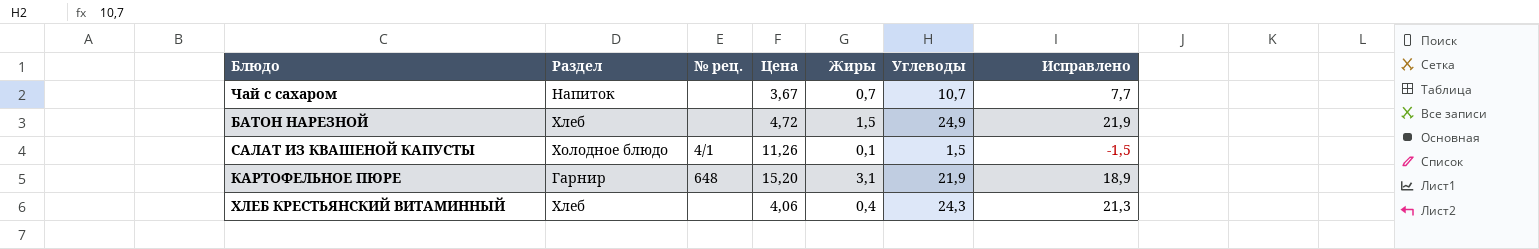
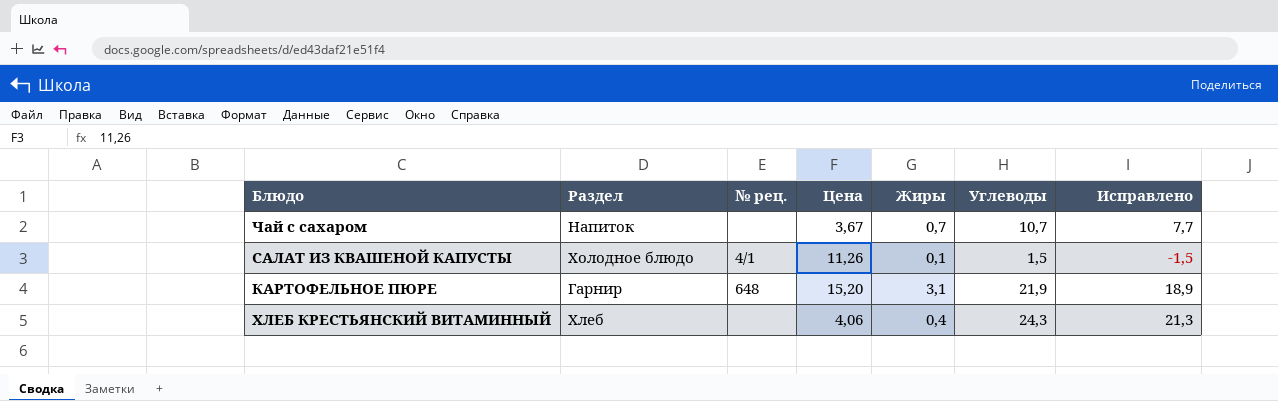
row БАТОН НАРЕЗНОЙ: Хлеб | none | 4,72 | 1,5 | 24,9 | 21,9 -> none

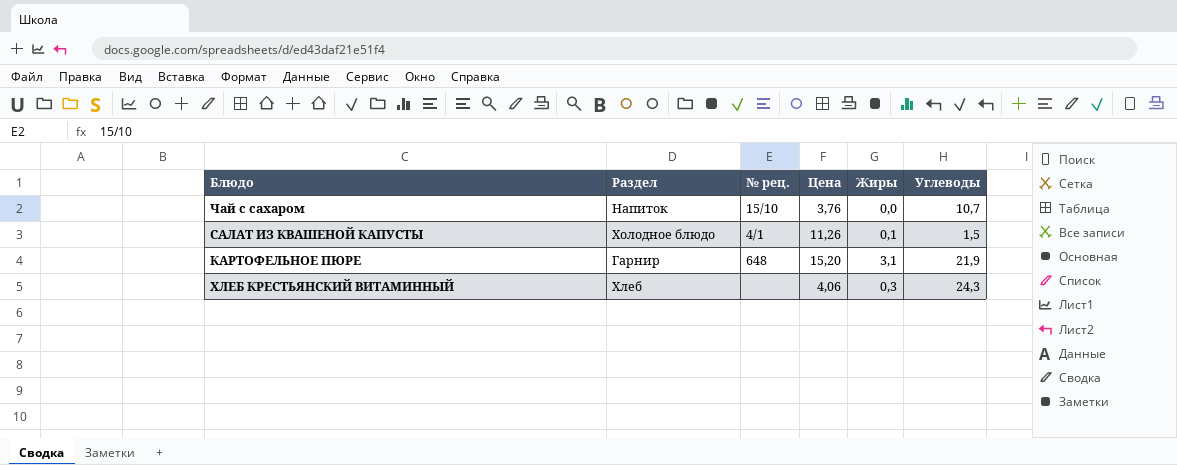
column Исправлено | formula: [Углеводы] - 3 -> none
Чай с сахаром | № рец.: none -> 15/10
Чай с сахаром | Цена: 3,67 -> 3,76
Чай с сахаром | Жиры: 0,7 -> 0,0
ХЛЕБ КРЕСТЬЯНСКИЙ ВИТАМИННЫЙ | Жиры: 0,4 -> 0,3

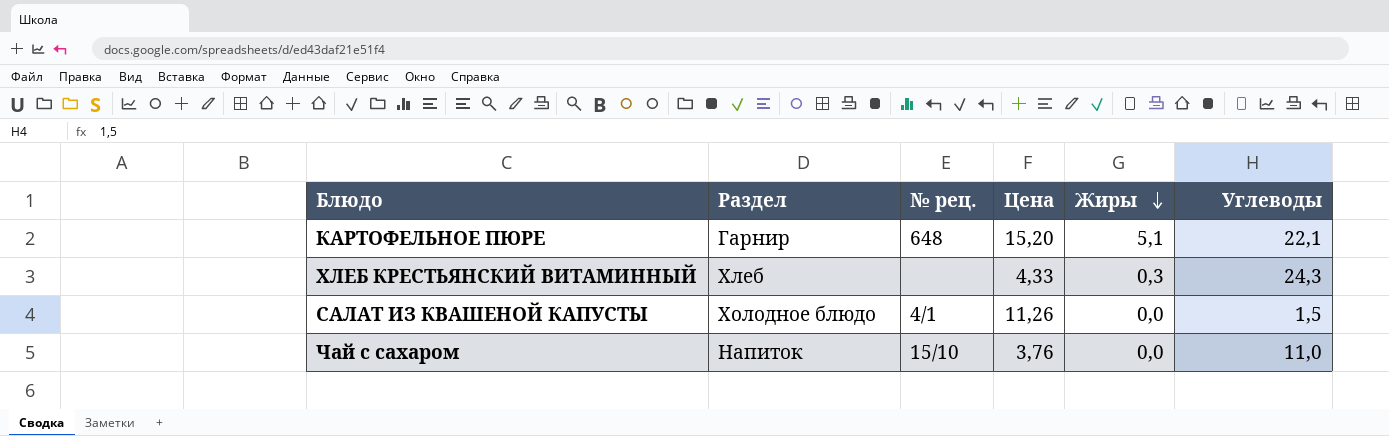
row order: none -> Жиры descending
КАРТОФЕЛЬНОЕ ПЮРЕ | Жиры: 3,1 -> 5,1
КАРТОФЕЛЬНОЕ ПЮРЕ | Углеводы: 21,9 -> 22,1
ХЛЕБ КРЕСТЬЯНСКИЙ ВИТАМИННЫЙ | Цена: 4,06 -> 4,33
САЛАТ ИЗ КВАШЕНОЙ КАПУСТЫ | Жиры: 0,1 -> 0,0
Чай с сахаром | Углеводы: 10,7 -> 11,0

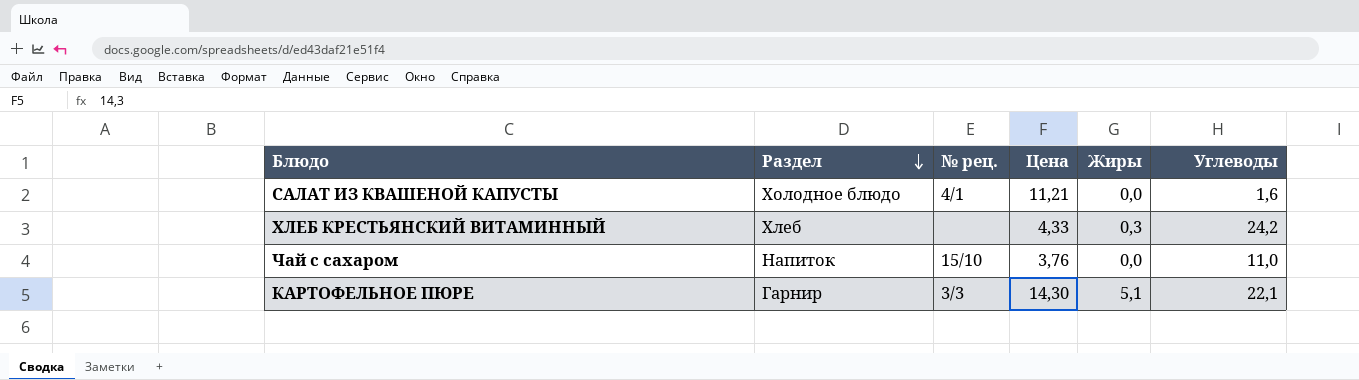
row order: Жиры descending -> Раздел descending
САЛАТ ИЗ КВАШЕНОЙ КАПУСТЫ | Цена: 11,26 -> 11,21
САЛАТ ИЗ КВАШЕНОЙ КАПУСТЫ | Углеводы: 1,5 -> 1,6
ХЛЕБ КРЕСТЬЯНСКИЙ ВИТАМИННЫЙ | Углеводы: 24,3 -> 24,2
КАРТОФЕЛЬНОЕ ПЮРЕ | № рец.: 648 -> 3/3
КАРТОФЕЛЬНОЕ ПЮРЕ | Цена: 15,20 -> 14,30

